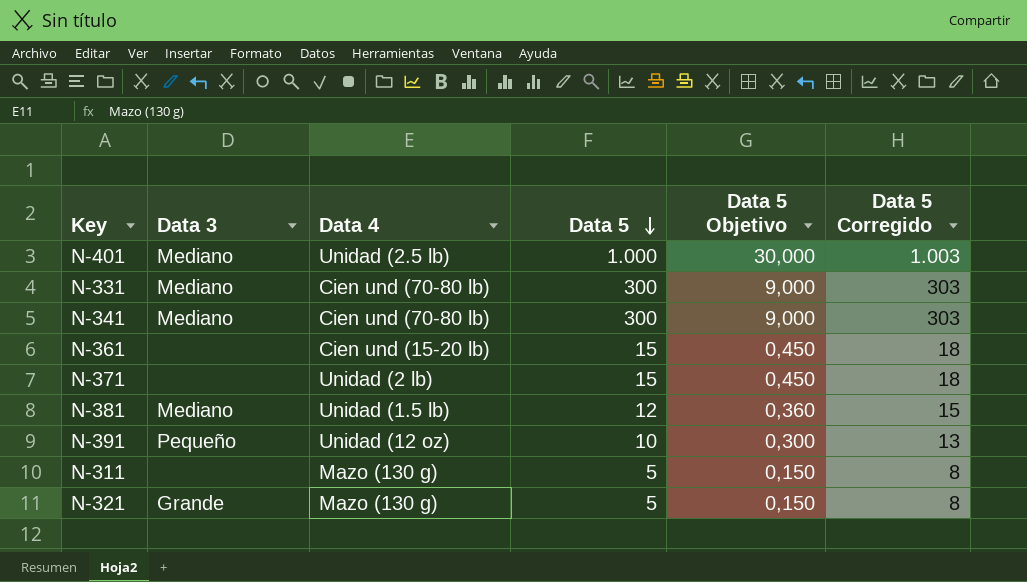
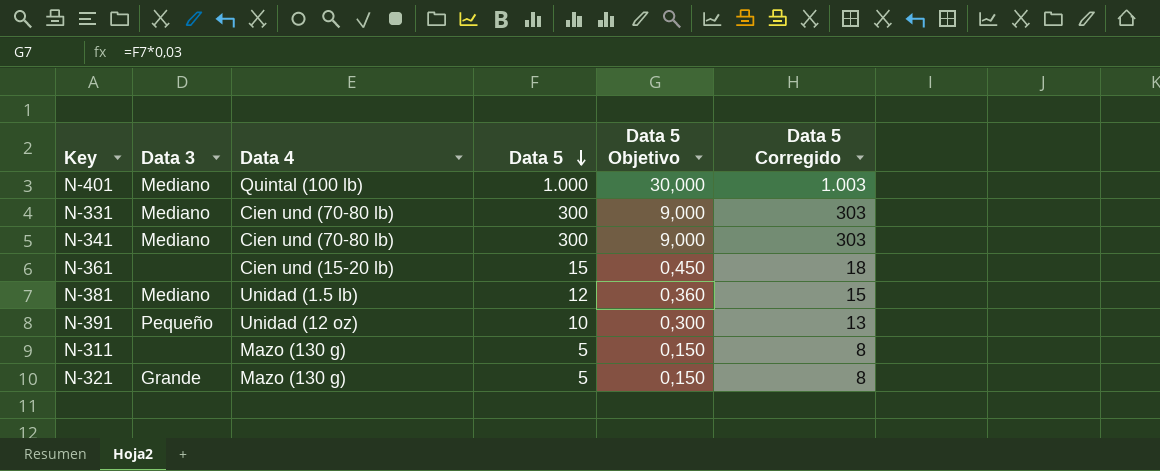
row N-371: none | Unidad (2 lb) | 15 | 0,450 | 18 -> none
N-401 | Data 4: Unidad (2.5 lb) -> Quintal (100 lb)

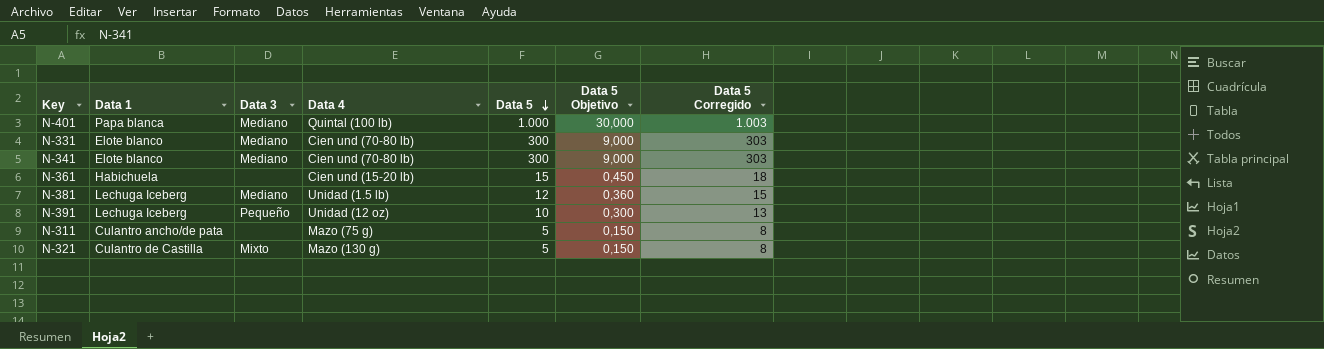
column Data 1 | position: none -> 2
N-311 | Data 4: Mazo (130 g) -> Mazo (75 g)
N-321 | Data 3: Grande -> Mixto

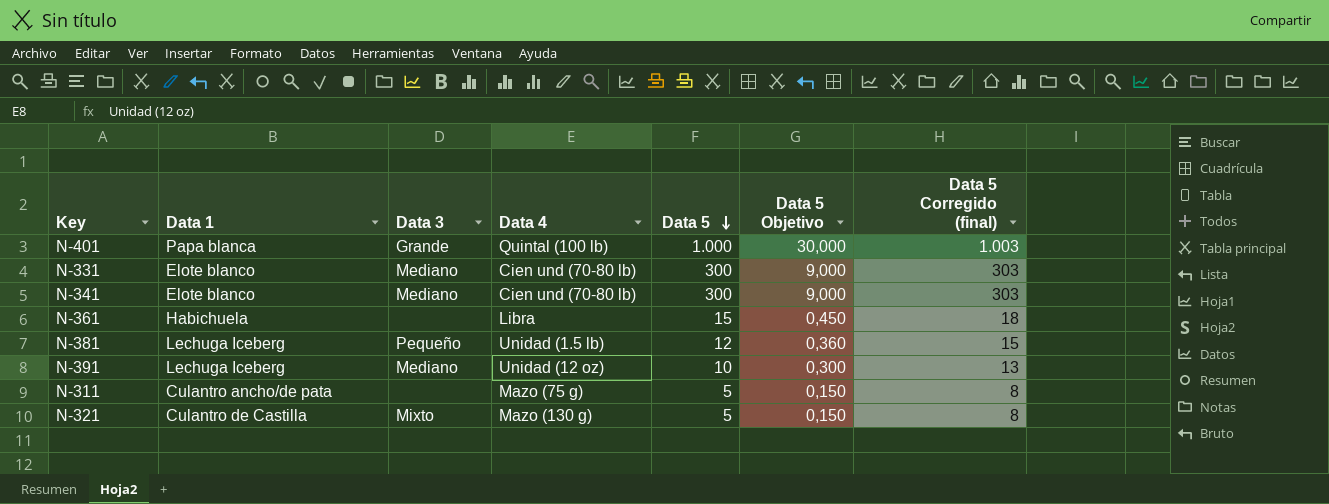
column name: Data 5 Corregido -> Data 5 Corregido (final)
N-401 | Data 3: Mediano -> Grande
N-361 | Data 4: Cien und (15-20 lb) -> Libra
N-381 | Data 3: Mediano -> Pequeño
N-391 | Data 3: Pequeño -> Mediano

